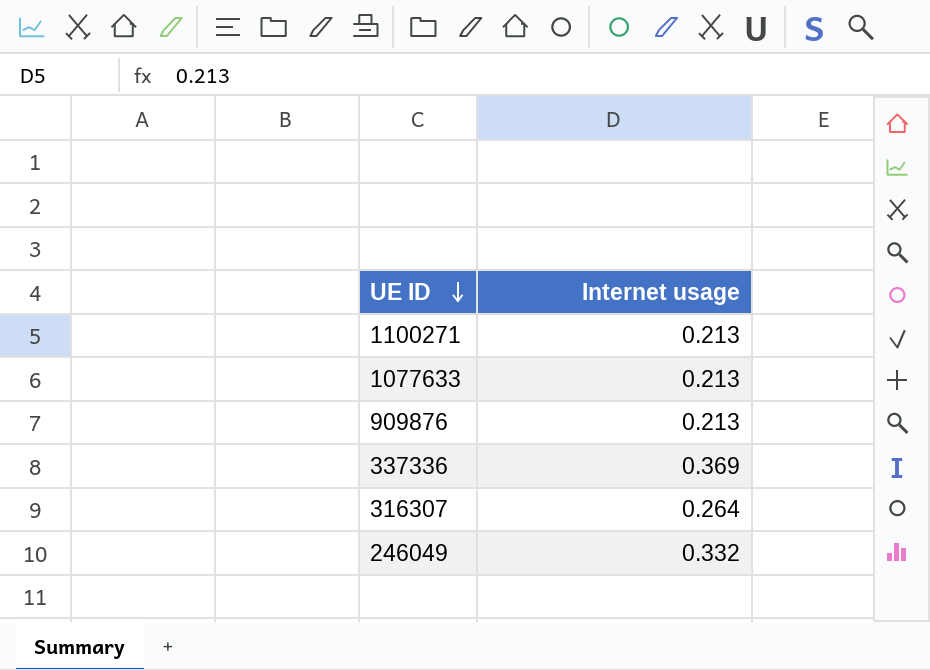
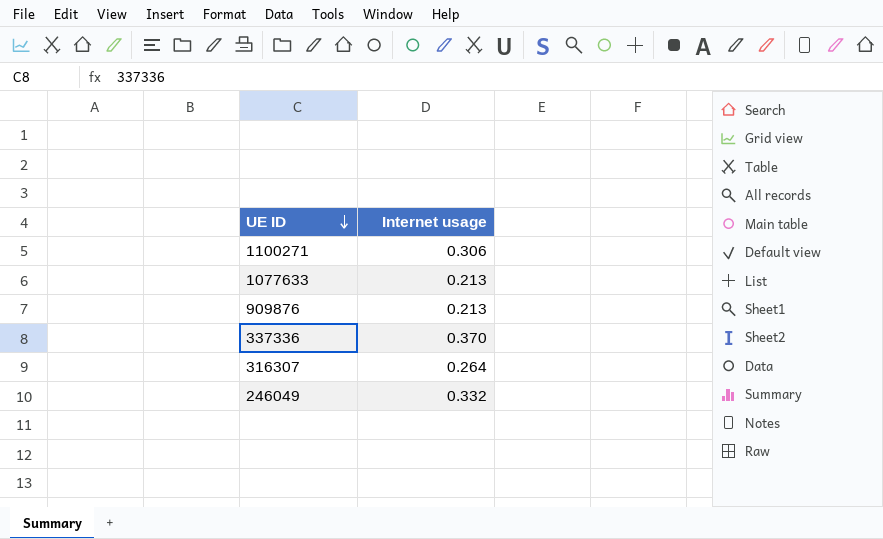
1100271 | Internet usage: 0.213 -> 0.306
337336 | Internet usage: 0.369 -> 0.370

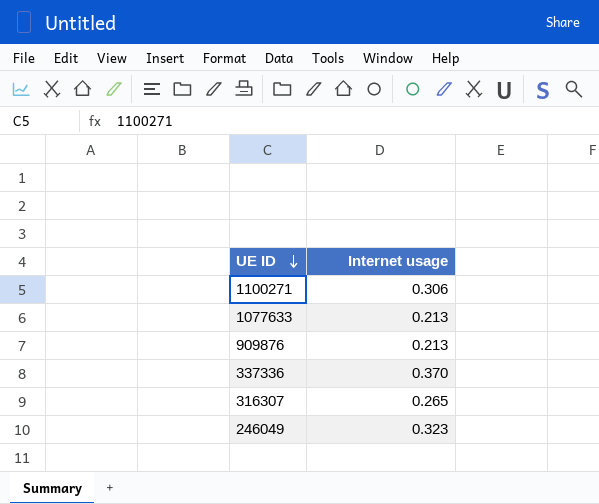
316307 | Internet usage: 0.264 -> 0.265
246049 | Internet usage: 0.332 -> 0.323

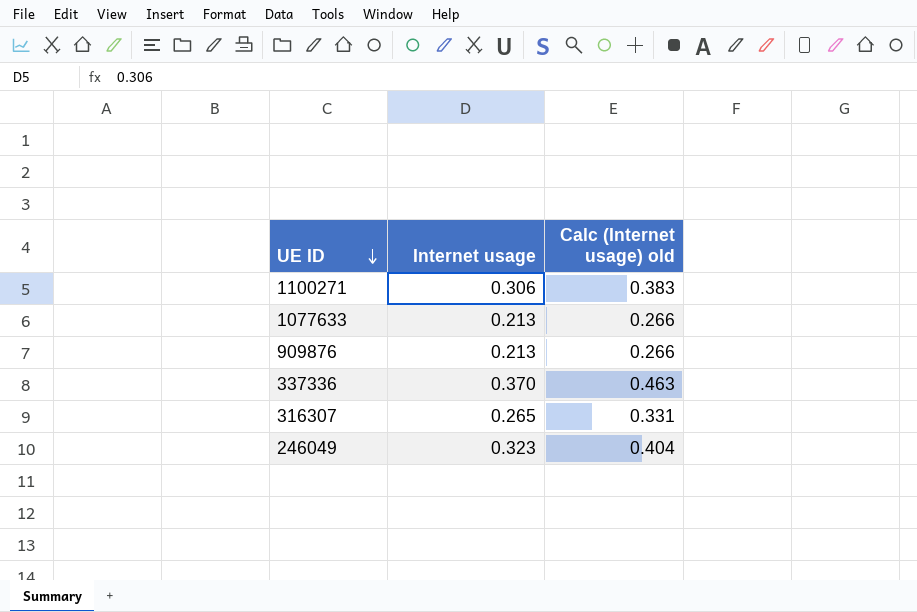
column Calc (Internet usage) old | formula: none -> [Internet usage] * 1.25

